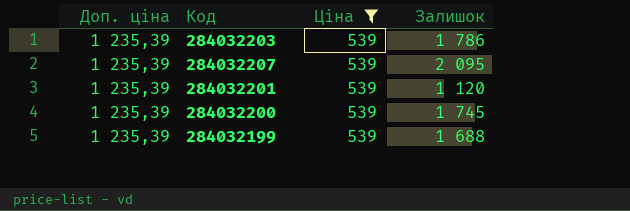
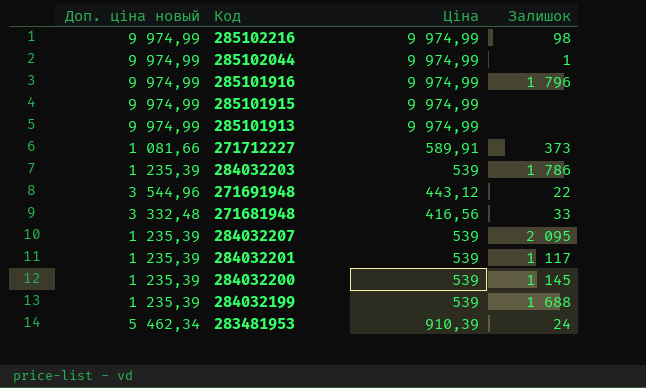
filter: Ціна = 539 -> none
column name: Доп. ціна -> Доп. ціна новый
284032201 | Залишок: 1 120 -> 1 117
284032200 | Залишок: 1 745 -> 1 145

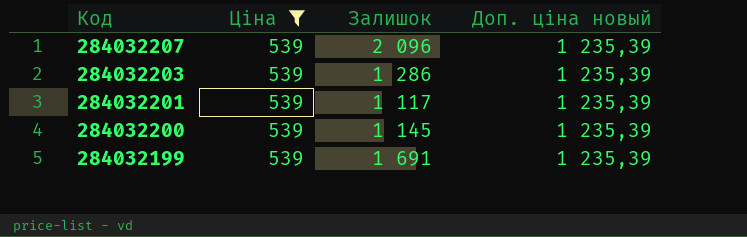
filter: none -> Ціна = 539
row order: none -> Код descending
column Доп. ціна новый | position: 1 -> 4
284032207 | Залишок: 2 095 -> 2 096
284032203 | Залишок: 1 786 -> 1 286
284032199 | Залишок: 1 688 -> 1 691

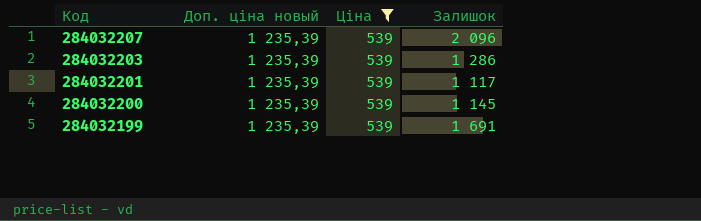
column Доп. ціна новый | position: 4 -> 2

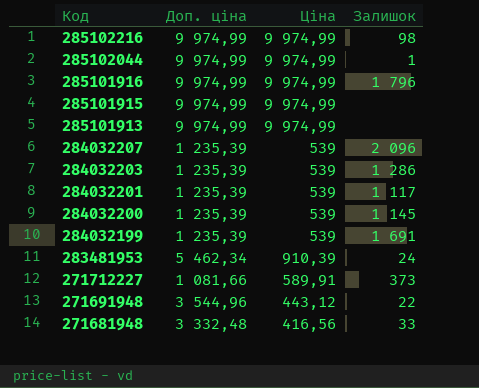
filter: Ціна = 539 -> none
column name: Доп. ціна новый -> Доп. ціна

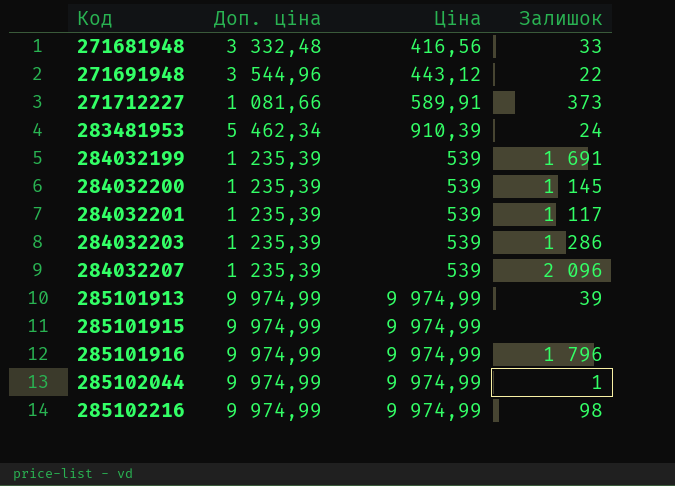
row order: Код descending -> Код ascending
285101913 | Залишок: none -> 39

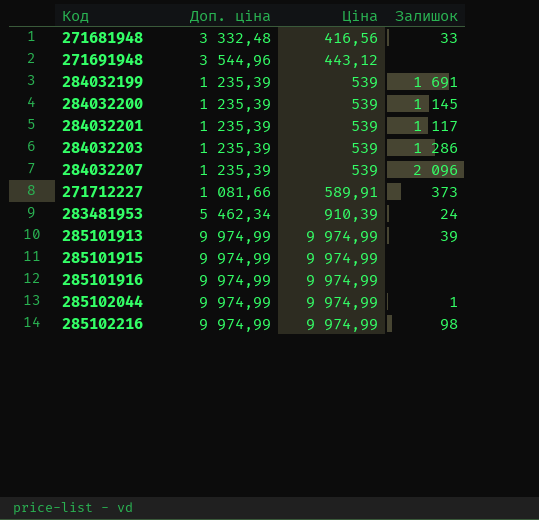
row order: Код ascending -> Ціна ascending
271691948 | Залишок: 22 -> none
285101916 | Залишок: 1 796 -> none

